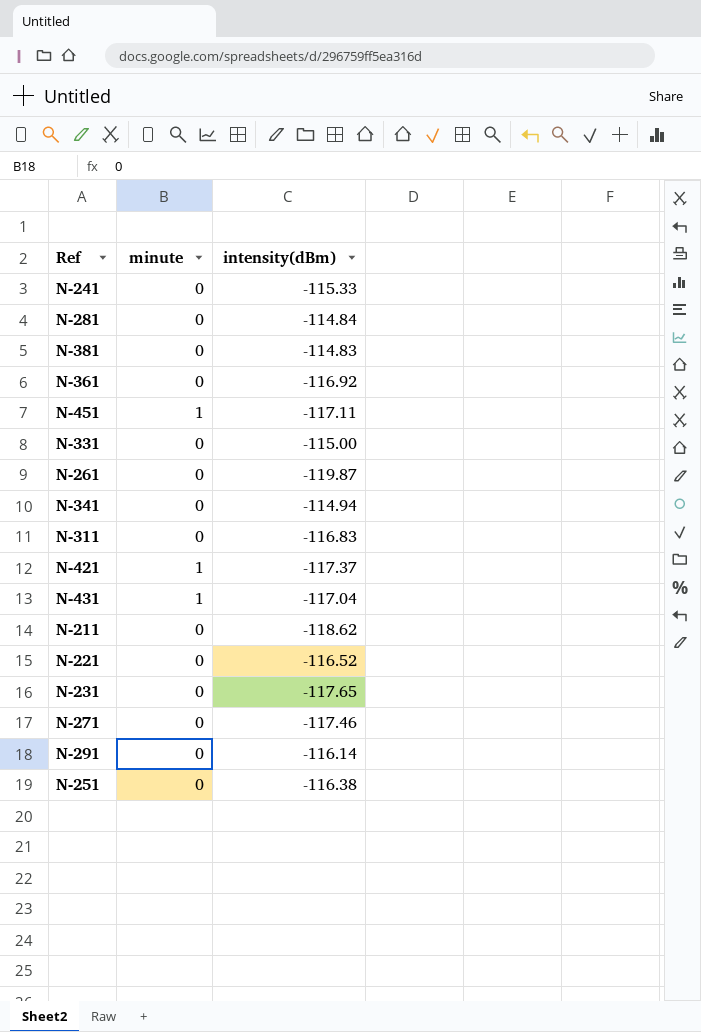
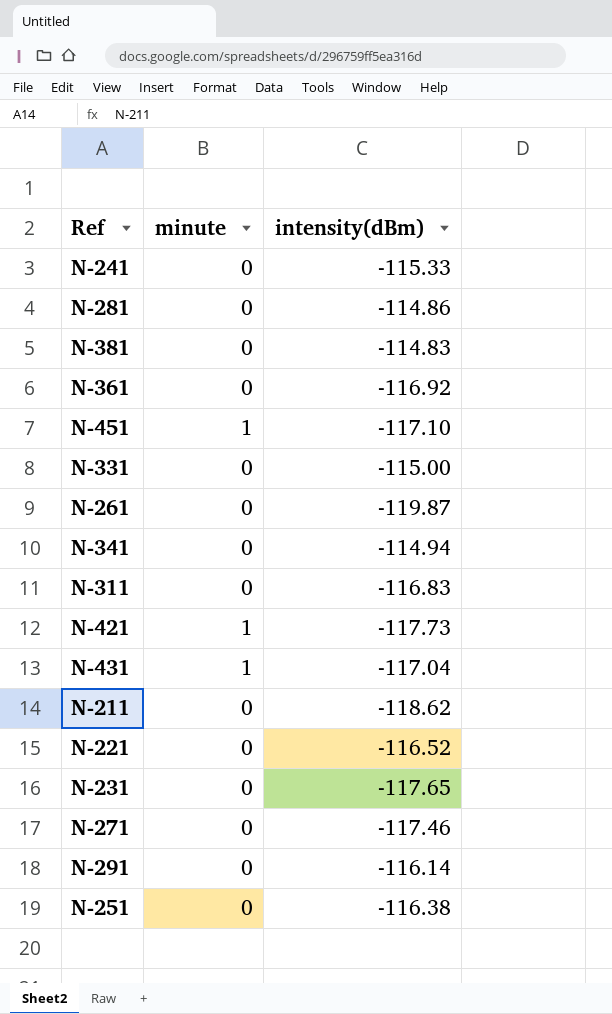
N-281 | intensity(dBm): -114.84 -> -114.86
N-451 | intensity(dBm): -117.11 -> -117.10
N-421 | intensity(dBm): -117.37 -> -117.73

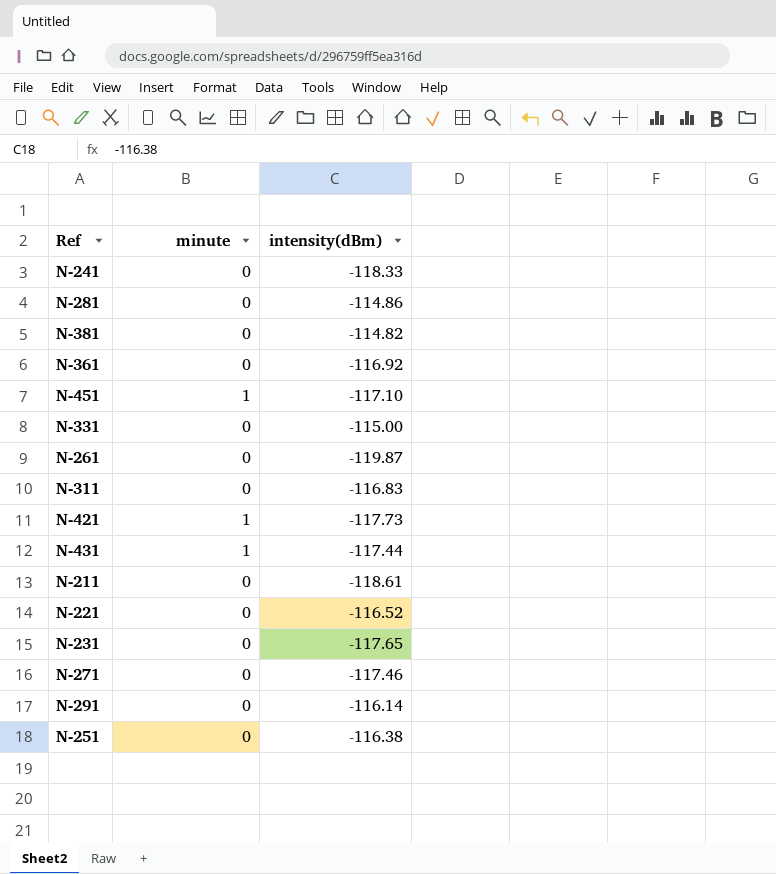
row N-341: 0 | -114.94 -> none
N-241 | intensity(dBm): -115.33 -> -118.33
N-381 | intensity(dBm): -114.83 -> -114.82
N-431 | intensity(dBm): -117.04 -> -117.44
N-211 | intensity(dBm): -118.62 -> -118.61

